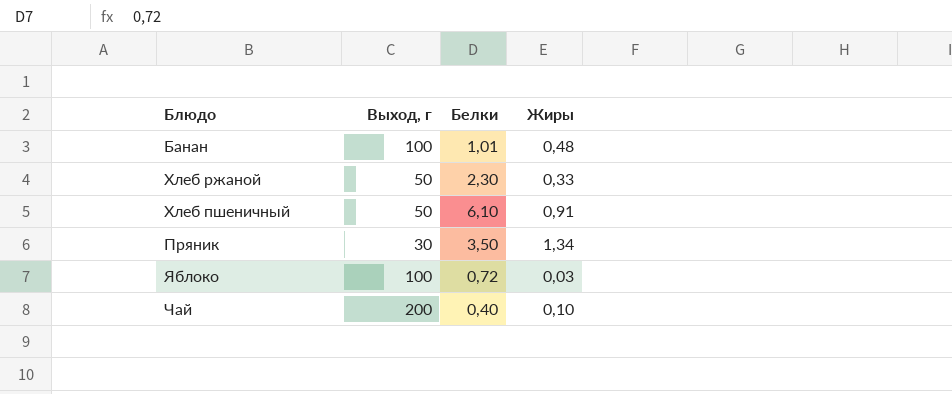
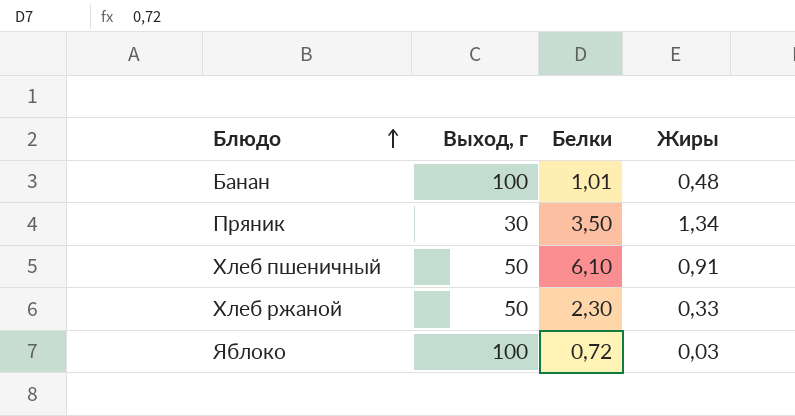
row order: none -> Блюдо ascending
row Чай: 200 | 0,40 | 0,10 -> none

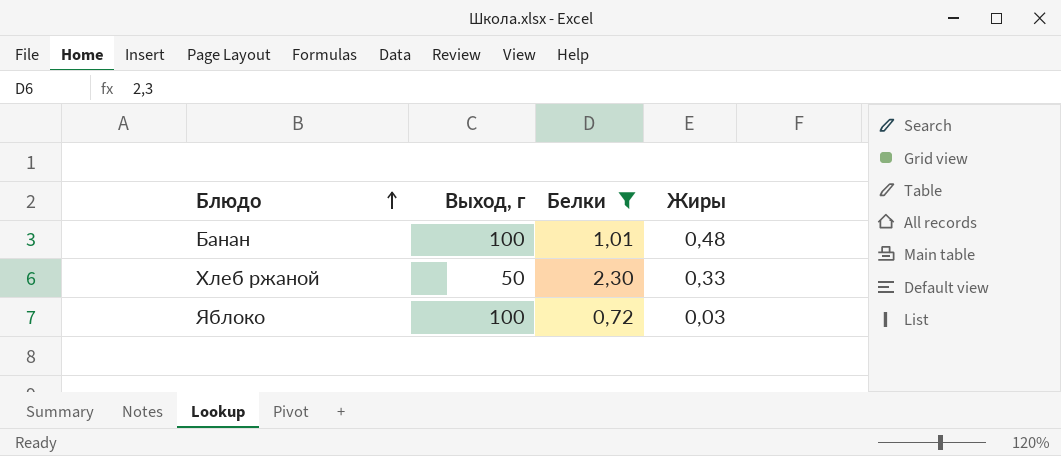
filter: none -> Белки <= 2,30

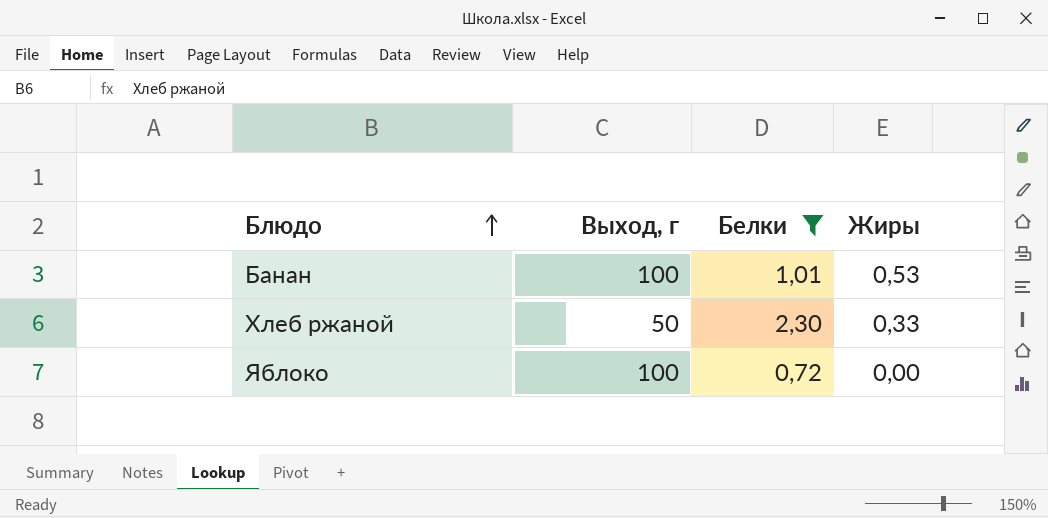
Банан | Жиры: 0,48 -> 0,53
Яблоко | Жиры: 0,03 -> 0,00

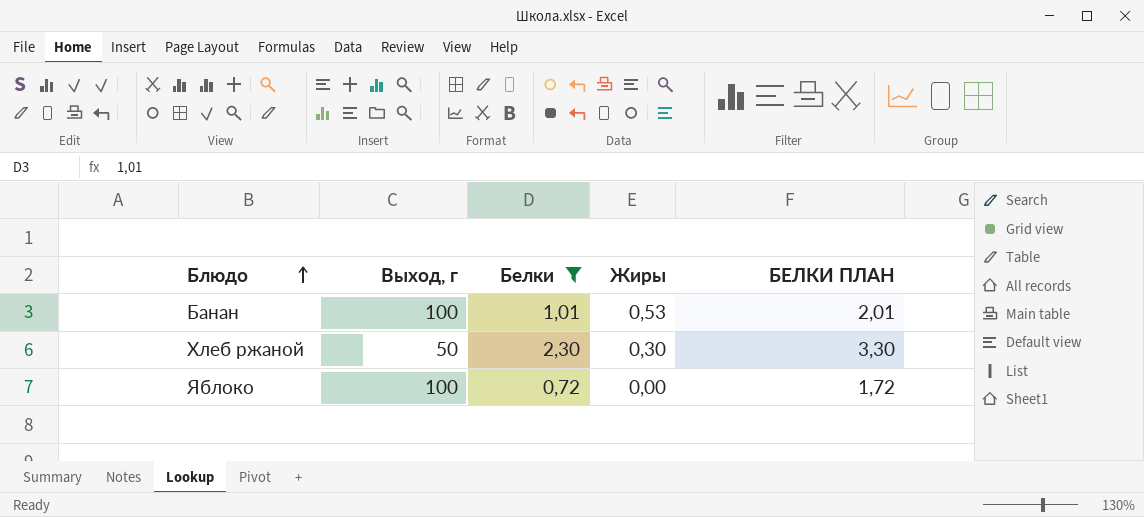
column БЕЛКИ ПЛАН | formula: none -> [Белки] + 1
Хлеб ржаной | Жиры: 0,33 -> 0,30

